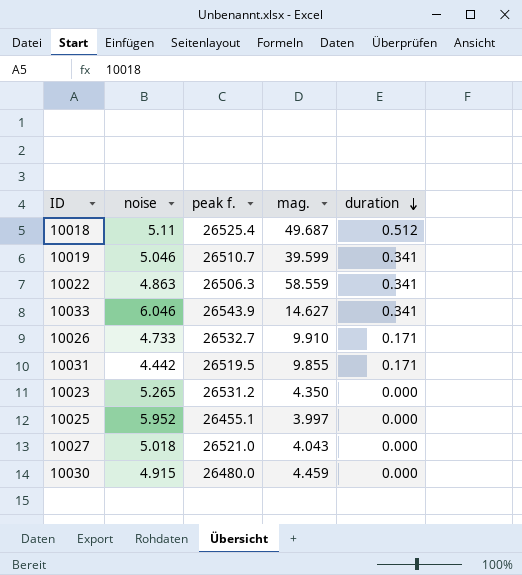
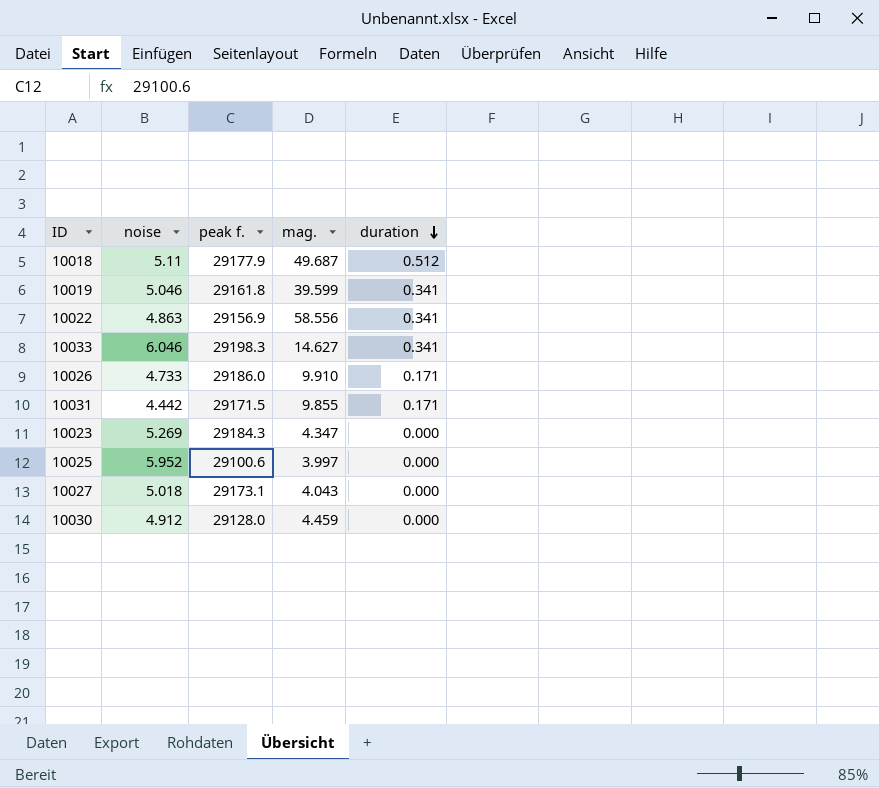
10018 | peak f.: 26525.4 -> 29177.9
10019 | peak f.: 26510.7 -> 29161.8
10022 | peak f.: 26506.3 -> 29156.9
10022 | mag.: 58.559 -> 58.556
10033 | peak f.: 26543.9 -> 29198.3
10026 | peak f.: 26532.7 -> 29186.0
10031 | peak f.: 26519.5 -> 29171.5
10023 | noise: 5.265 -> 5.269
10023 | peak f.: 26531.2 -> 29184.3
10023 | mag.: 4.350 -> 4.347
10025 | peak f.: 26455.1 -> 29100.6
10027 | peak f.: 26521.0 -> 29173.1
10030 | noise: 4.915 -> 4.912
10030 | peak f.: 26480.0 -> 29128.0

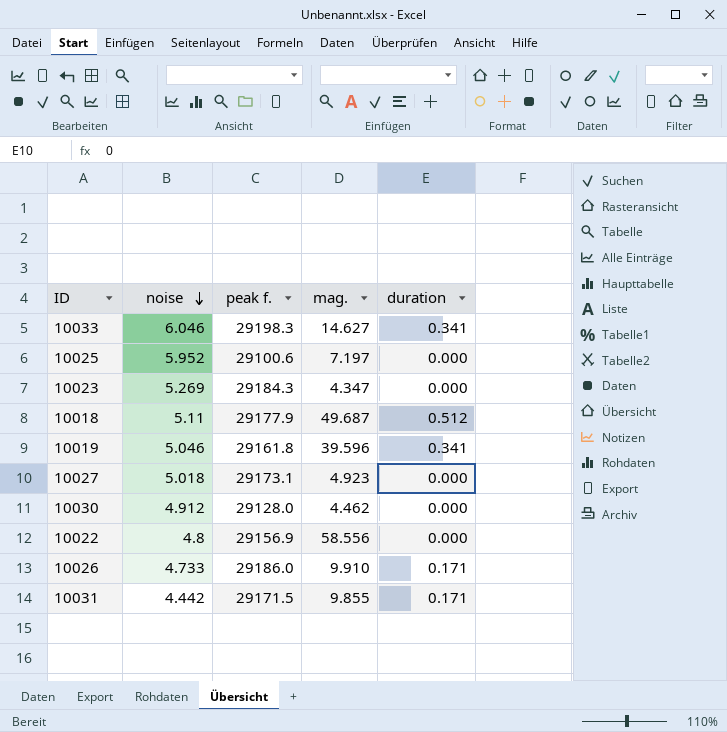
row order: duration descending -> noise descending
10025 | mag.: 3.997 -> 7.197
10019 | mag.: 39.599 -> 39.596
10027 | mag.: 4.043 -> 4.923
10030 | mag.: 4.459 -> 4.462
10022 | noise: 4.863 -> 4.8
10022 | duration: 0.341 -> 0.000

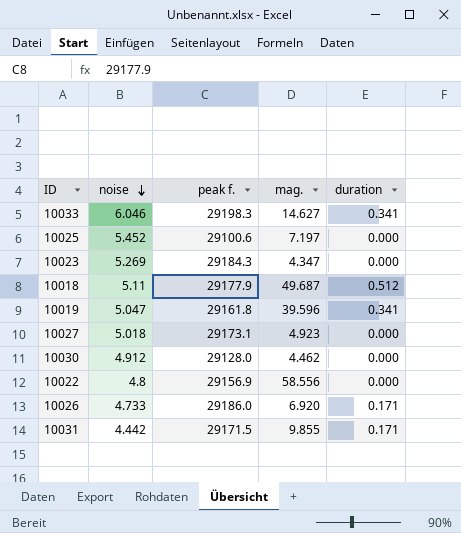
10025 | noise: 5.952 -> 5.452
10019 | noise: 5.046 -> 5.047
10026 | mag.: 9.910 -> 6.920

